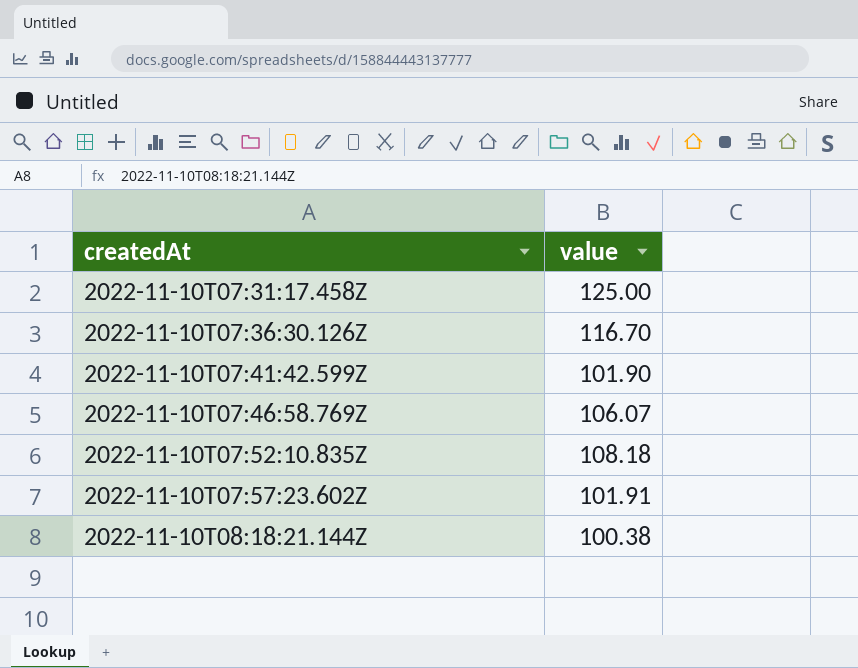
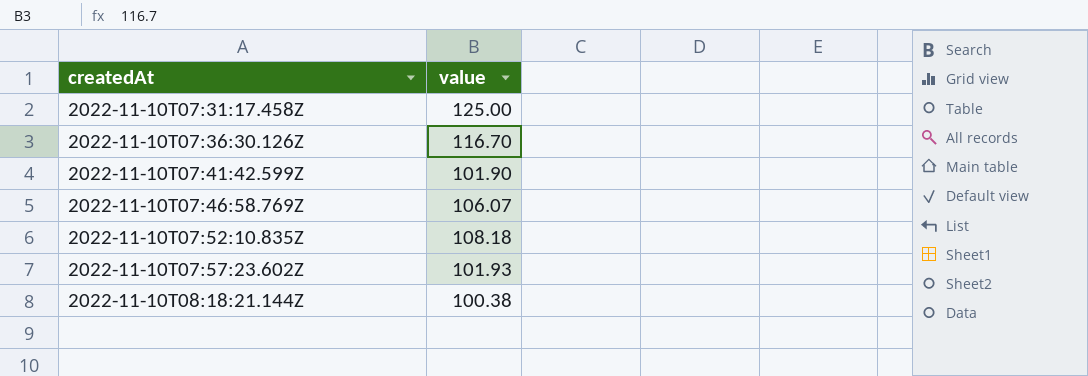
2022-11-10T07:57:23.602Z | value: 101.91 -> 101.93

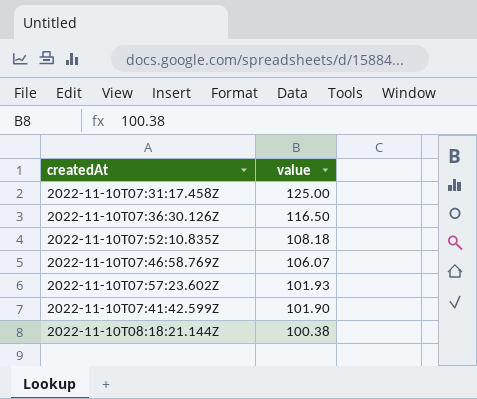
row order: createdAt ascending -> value descending
2022-11-10T07:36:30.126Z | value: 116.70 -> 116.50

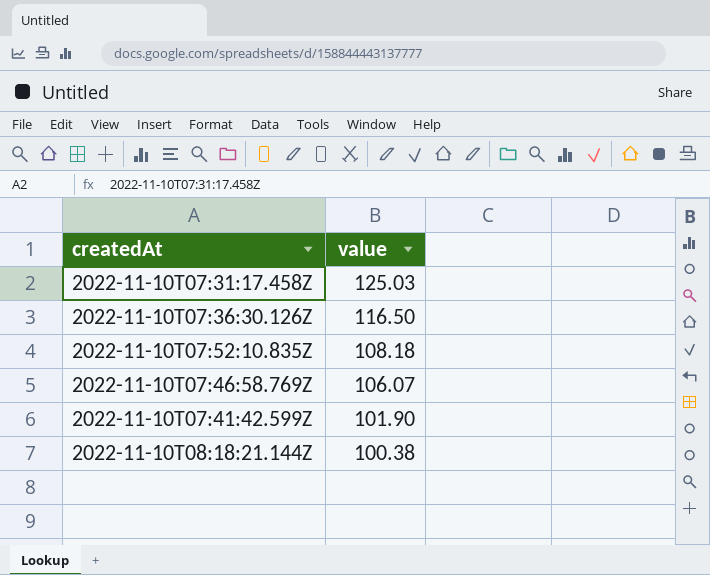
row 2022-11-10T07:57:23.602Z: 101.93 -> none
2022-11-10T07:31:17.458Z | value: 125.00 -> 125.03

